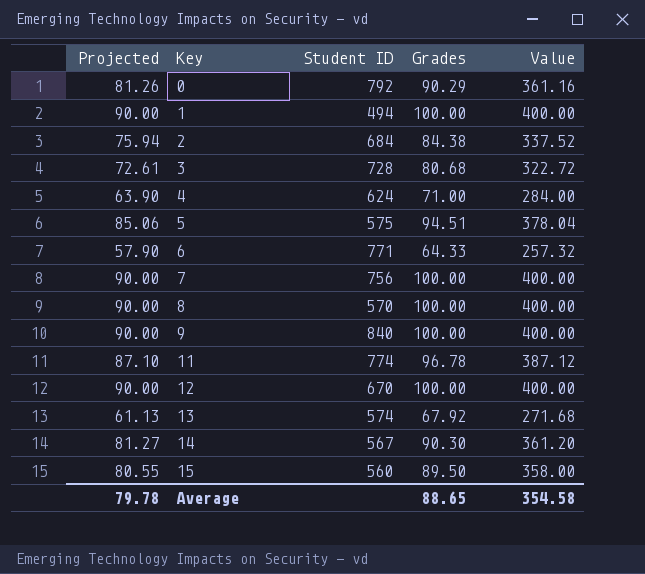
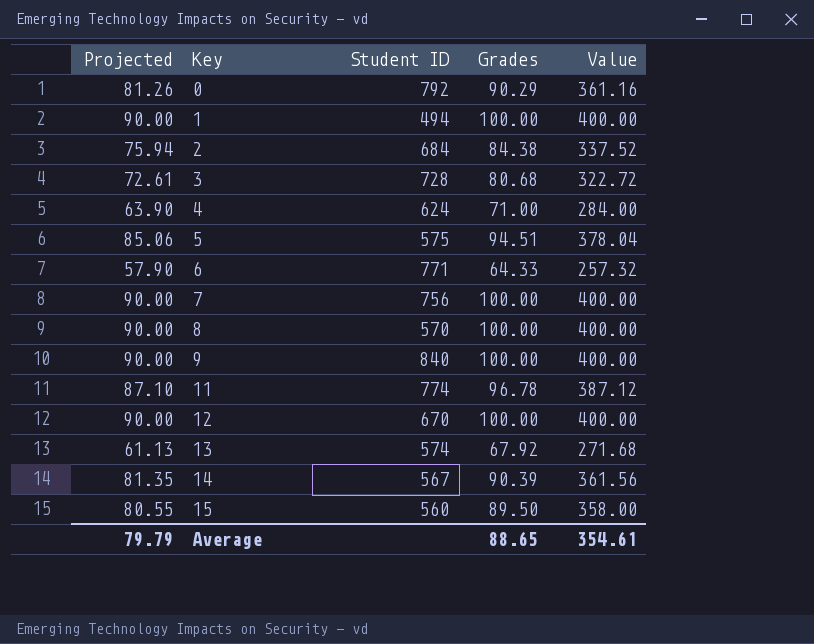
14 | Projected: 81.27 -> 81.35
14 | Grades: 90.30 -> 90.39
14 | Value: 361.20 -> 361.56
Average | Projected: 79.78 -> 79.79
Average | Value: 354.58 -> 354.61

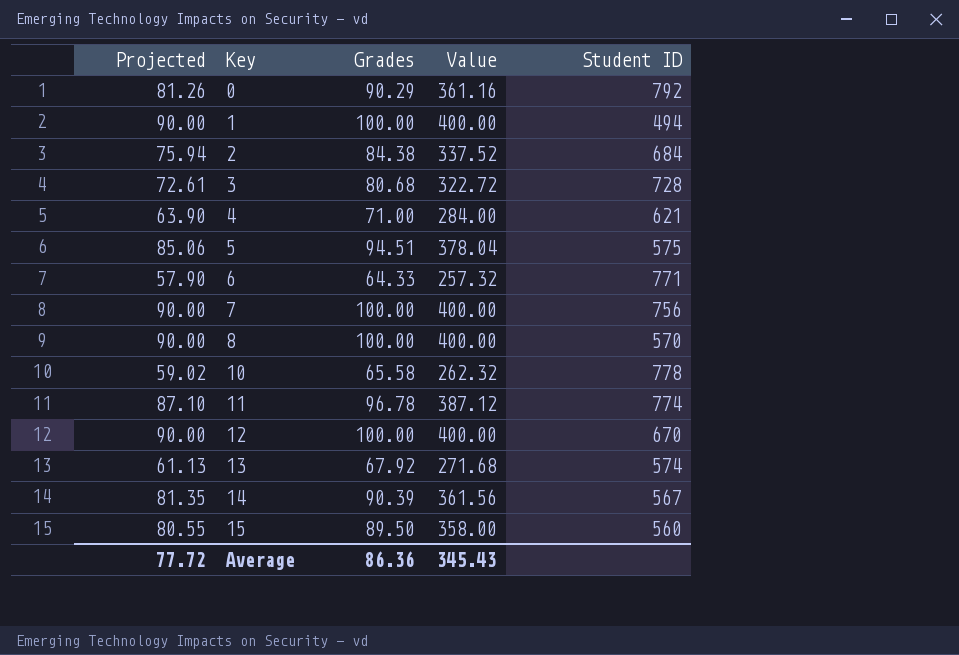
column Student ID | position: 3 -> 5
row 9: 90.00 | 840 | 100.00 | 400.00 -> none
4 | Student ID: 624 -> 621
row 10: none -> 59.02 | 65.58 | 262.32 | 778
Average | Projected: 79.79 -> 77.72
Average | Grades: 88.65 -> 86.36
Average | Value: 354.61 -> 345.43

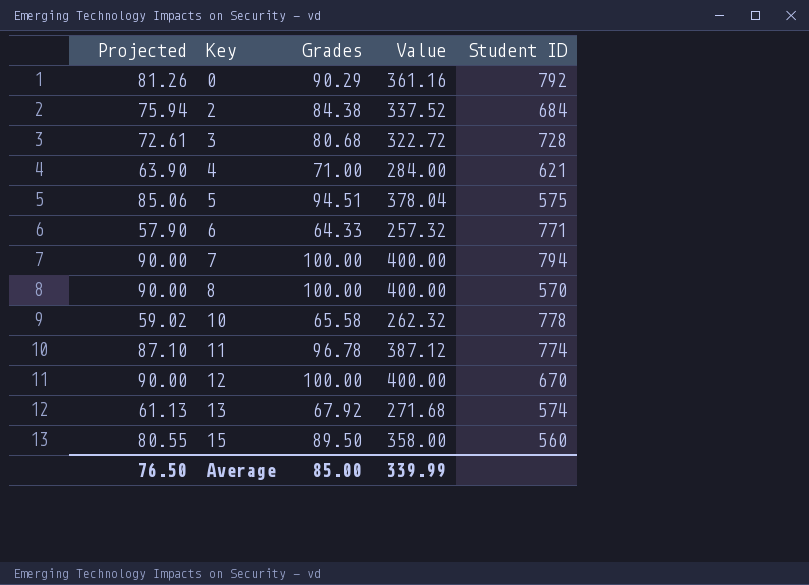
row 1: 90.00 | 100.00 | 400.00 | 494 -> none
row 14: 81.35 | 90.39 | 361.56 | 567 -> none
7 | Student ID: 756 -> 794
Average | Projected: 77.72 -> 76.50
Average | Grades: 86.36 -> 85.00
Average | Value: 345.43 -> 339.99

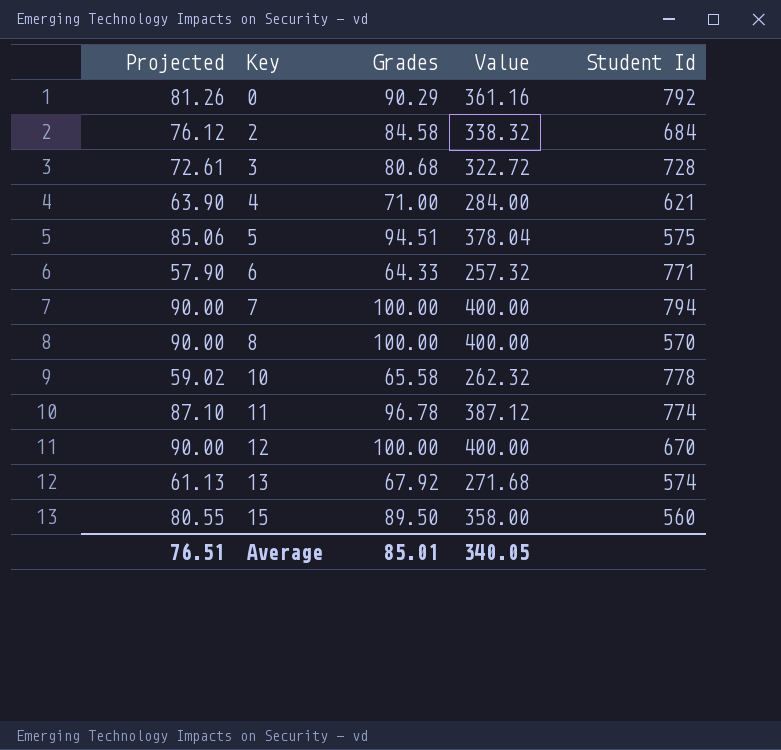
column name: Student ID -> Student Id
2 | Projected: 75.94 -> 76.12
2 | Grades: 84.38 -> 84.58
2 | Value: 337.52 -> 338.32
Average | Projected: 76.50 -> 76.51
Average | Grades: 85.00 -> 85.01
Average | Value: 339.99 -> 340.05

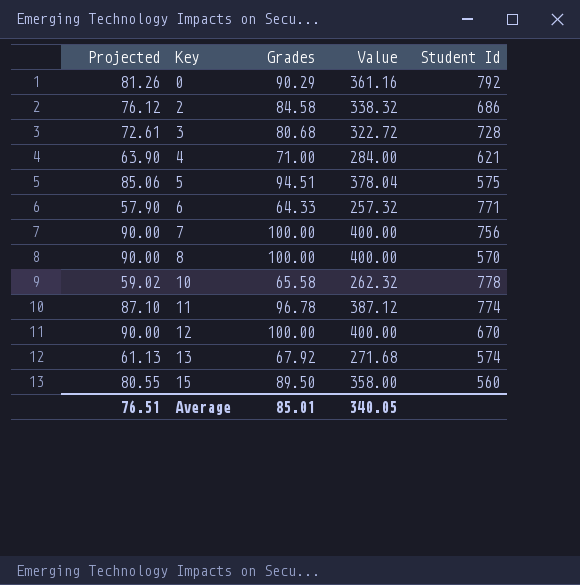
2 | Student Id: 684 -> 686
7 | Student Id: 794 -> 756

